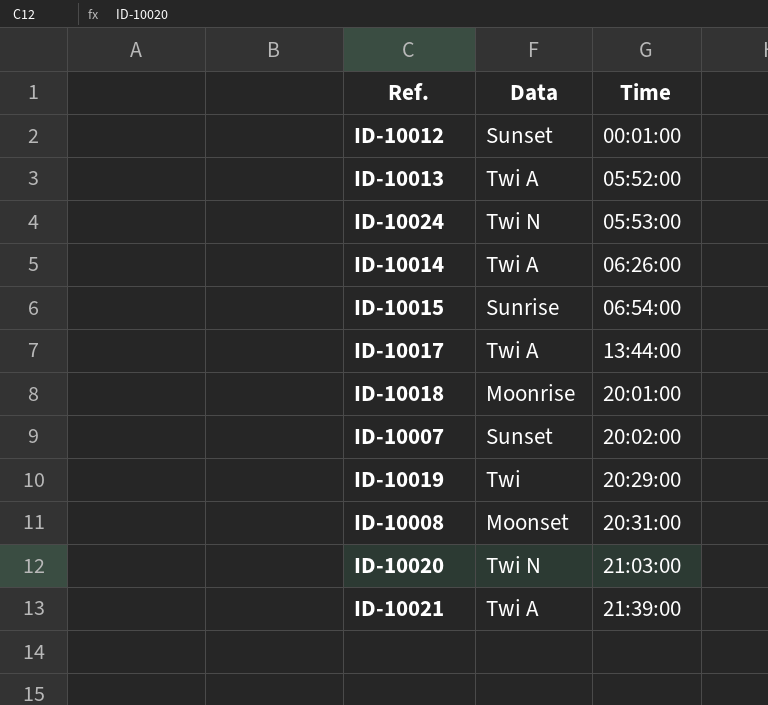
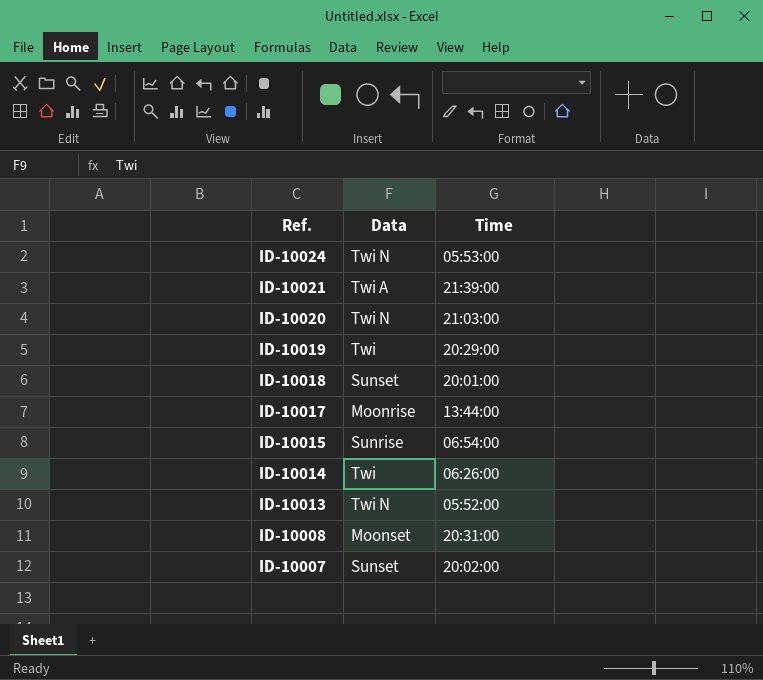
row order: Time ascending -> Ref. descending
row ID-10012: Sunset | 00:01:00 -> none
ID-10018 | Data: Moonrise -> Sunset
ID-10017 | Data: Twi A -> Moonrise
ID-10014 | Data: Twi A -> Twi
ID-10013 | Data: Twi A -> Twi N

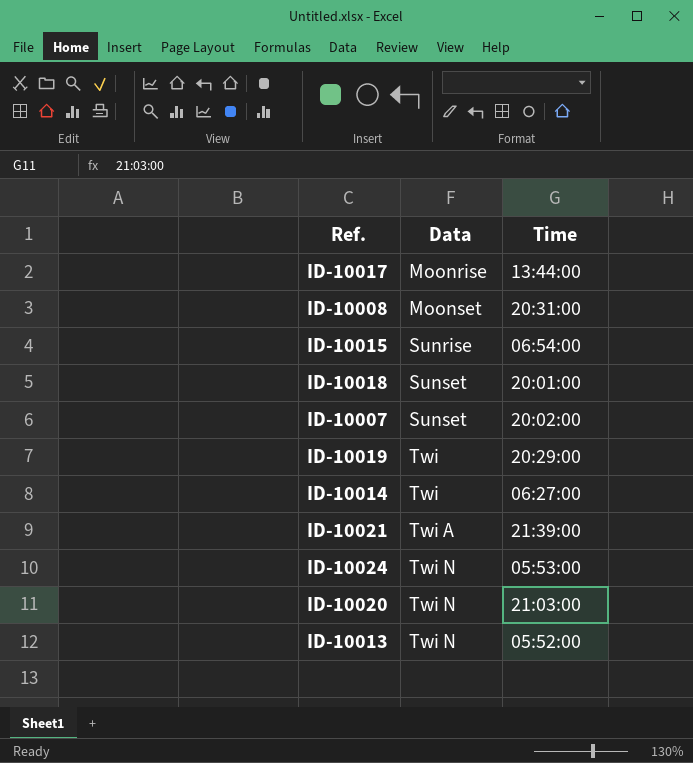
row order: Ref. descending -> Data ascending
ID-10014 | Time: 06:26:00 -> 06:27:00

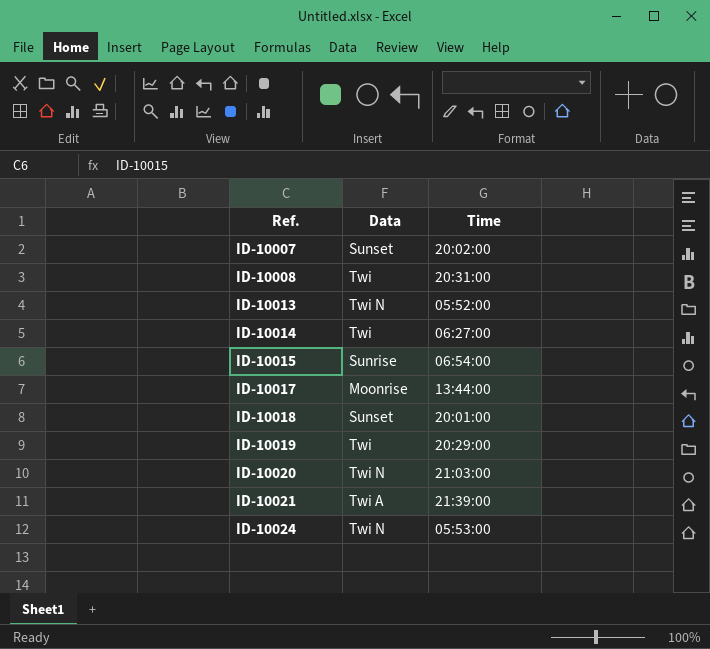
row order: Data ascending -> Ref. ascending
ID-10008 | Data: Moonset -> Twi

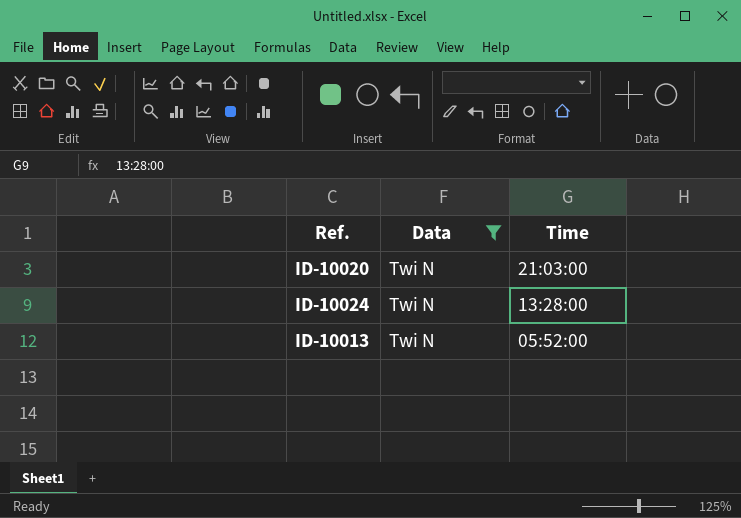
filter: none -> Data = Twi N
row order: Ref. ascending -> Time descending
ID-10024 | Time: 05:53:00 -> 13:28:00

